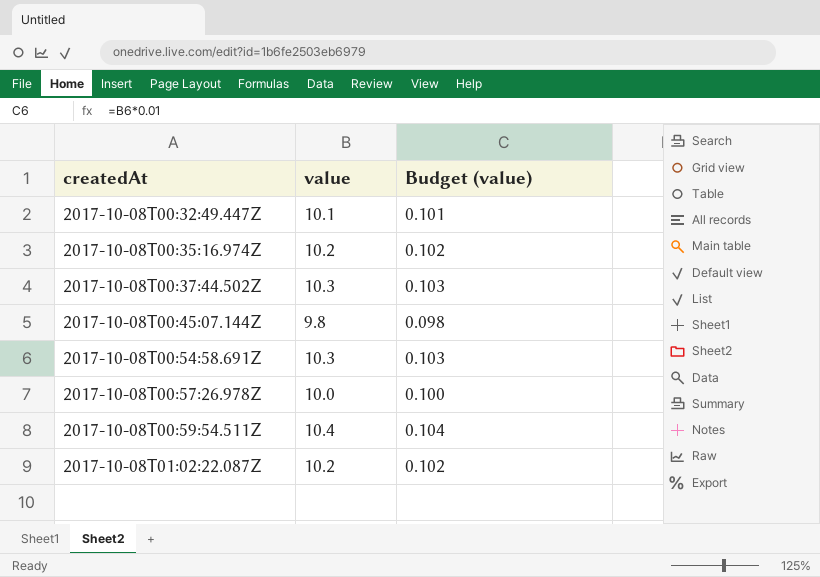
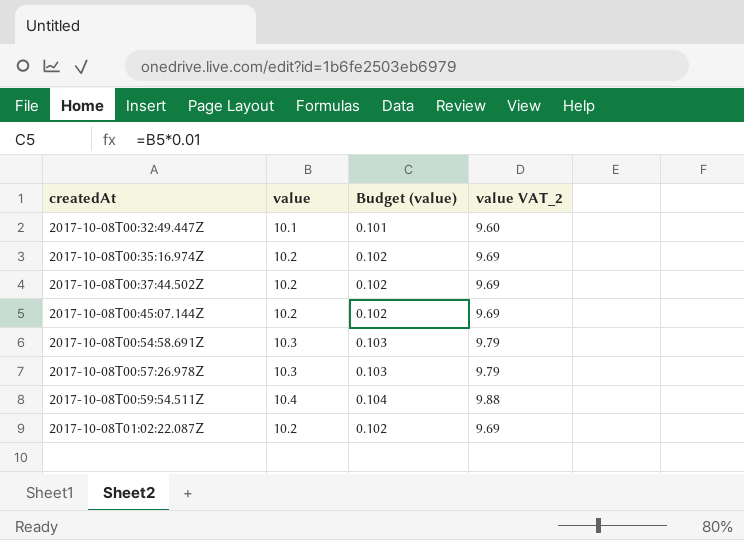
column value VAT_2 | formula: none -> [value] * 0.95
2017-10-08T00:37:44.502Z | value: 10.3 -> 10.2
2017-10-08T00:37:44.502Z | Budget (value): 0.103 -> 0.102
2017-10-08T00:45:07.144Z | value: 9.8 -> 10.2
2017-10-08T00:45:07.144Z | Budget (value): 0.098 -> 0.102
2017-10-08T00:57:26.978Z | value: 10.0 -> 10.3
2017-10-08T00:57:26.978Z | Budget (value): 0.100 -> 0.103

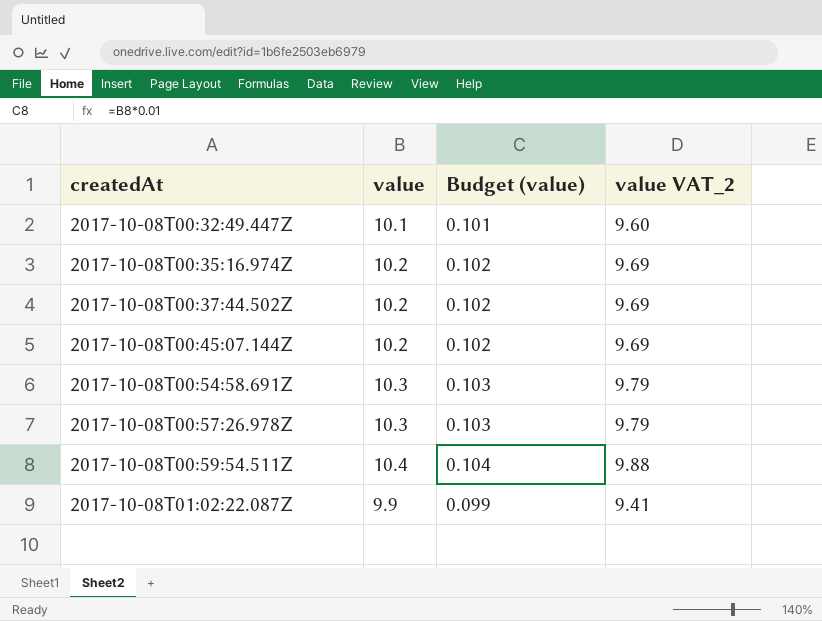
2017-10-08T01:02:22.087Z | value: 10.2 -> 9.9
2017-10-08T01:02:22.087Z | Budget (value): 0.102 -> 0.099
2017-10-08T01:02:22.087Z | value VAT_2: 9.69 -> 9.41

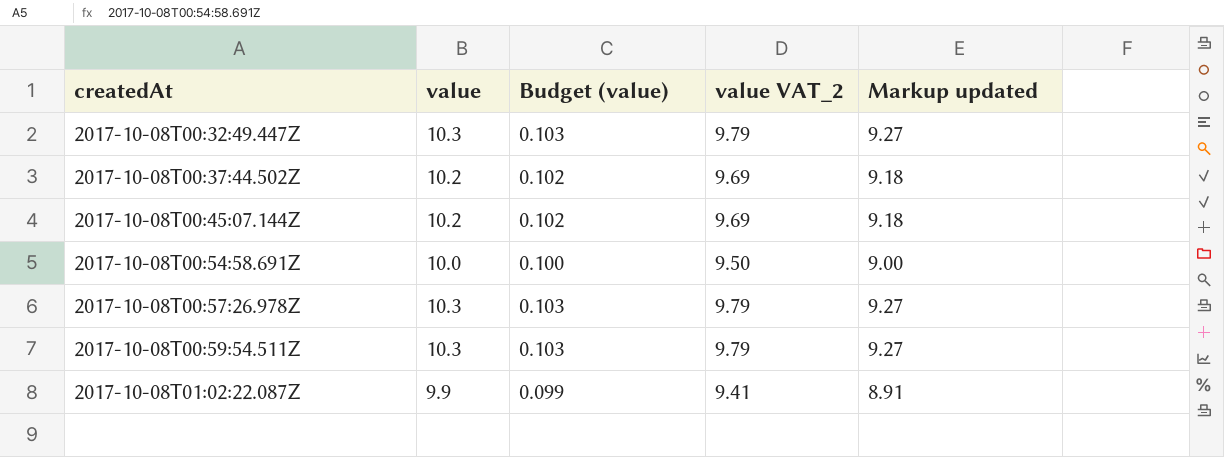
column Markup updated | formula: none -> [value] * 0.9
row 2017-10-08T00:35:16.974Z: 10.2 | 0.102 | 9.69 -> none
2017-10-08T00:32:49.447Z | value: 10.1 -> 10.3
2017-10-08T00:32:49.447Z | Budget (value): 0.101 -> 0.103
2017-10-08T00:32:49.447Z | value VAT_2: 9.60 -> 9.79
2017-10-08T00:54:58.691Z | value: 10.3 -> 10.0
2017-10-08T00:54:58.691Z | Budget (value): 0.103 -> 0.100
2017-10-08T00:54:58.691Z | value VAT_2: 9.79 -> 9.50
2017-10-08T00:59:54.511Z | value: 10.4 -> 10.3
2017-10-08T00:59:54.511Z | Budget (value): 0.104 -> 0.103
2017-10-08T00:59:54.511Z | value VAT_2: 9.88 -> 9.79

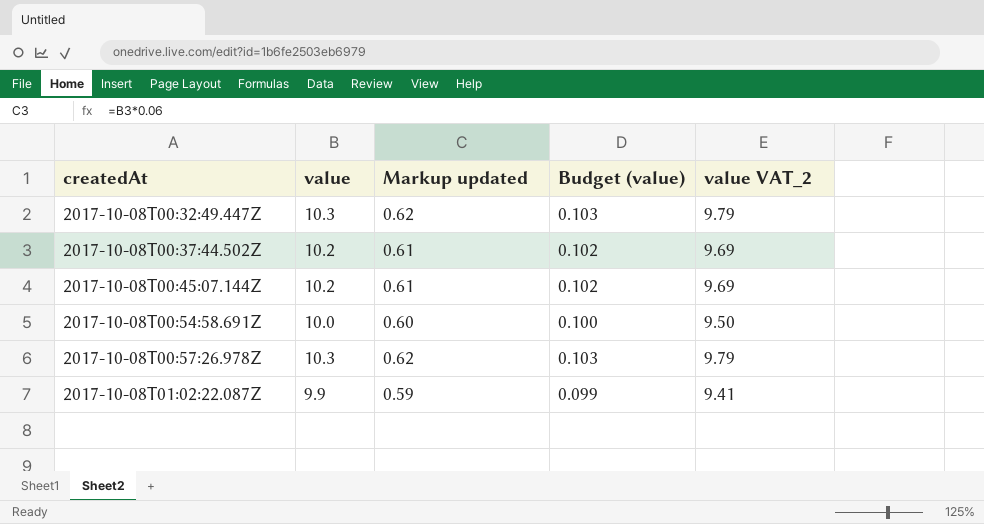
column Markup updated | formula: [value] * 0.9 -> [value] * 0.06
column Markup updated | position: 5 -> 3
row 2017-10-08T00:59:54.511Z: 10.3 | 0.103 | 9.79 | 9.27 -> none

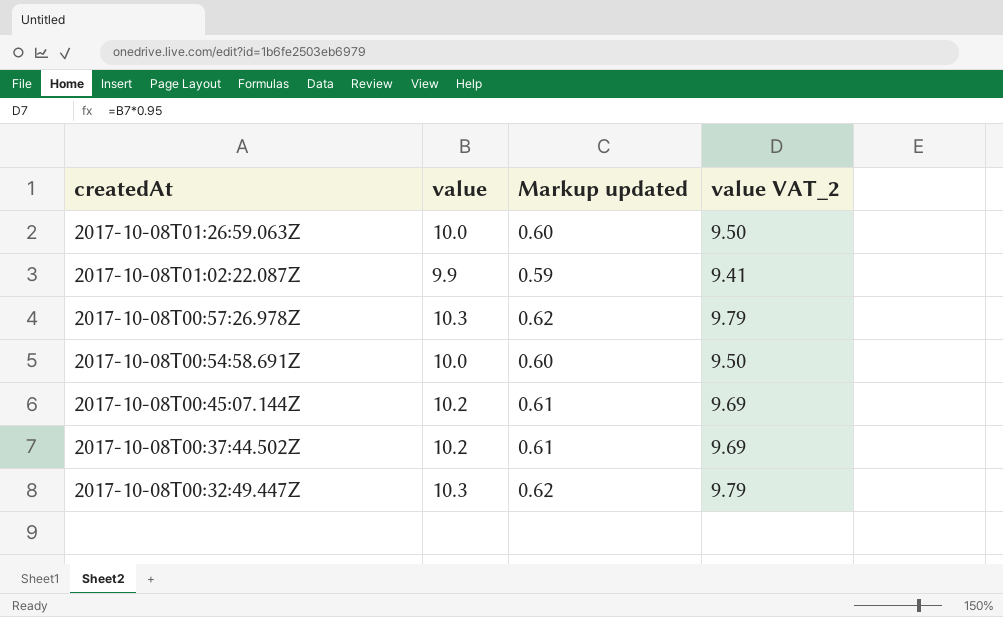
row order: createdAt ascending -> createdAt descending
column Budget (value) | formula: [value] * 0.01 -> none
row 2017-10-08T01:26:59.063Z: none -> 10.0 | 0.60 | 9.50

